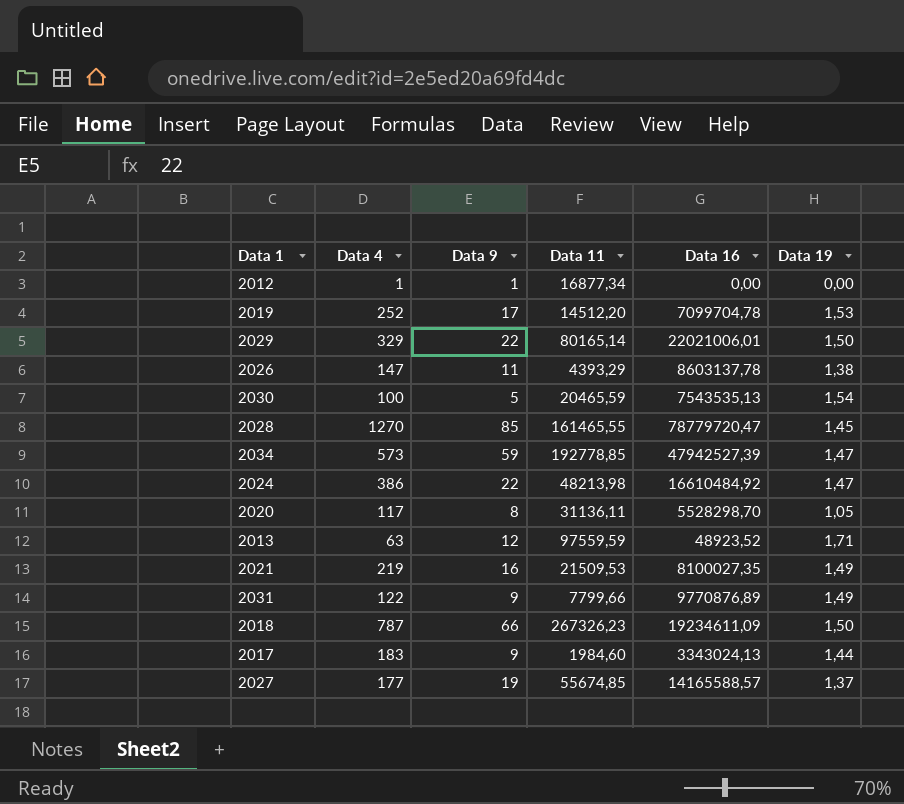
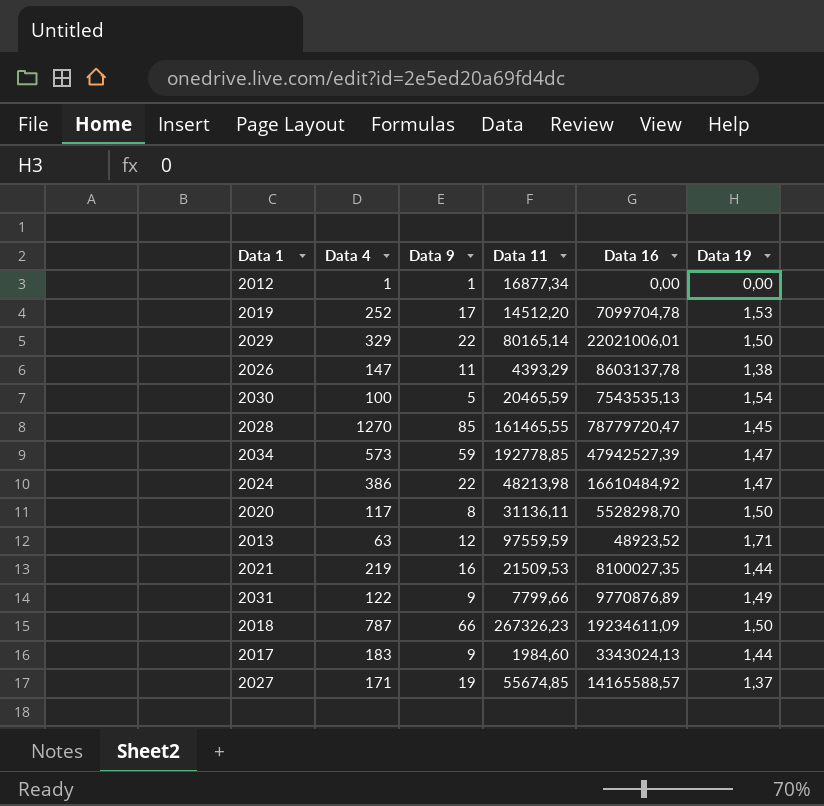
2020 | Data 19: 1,05 -> 1,50
2021 | Data 19: 1,49 -> 1,44
2027 | Data 4: 177 -> 171

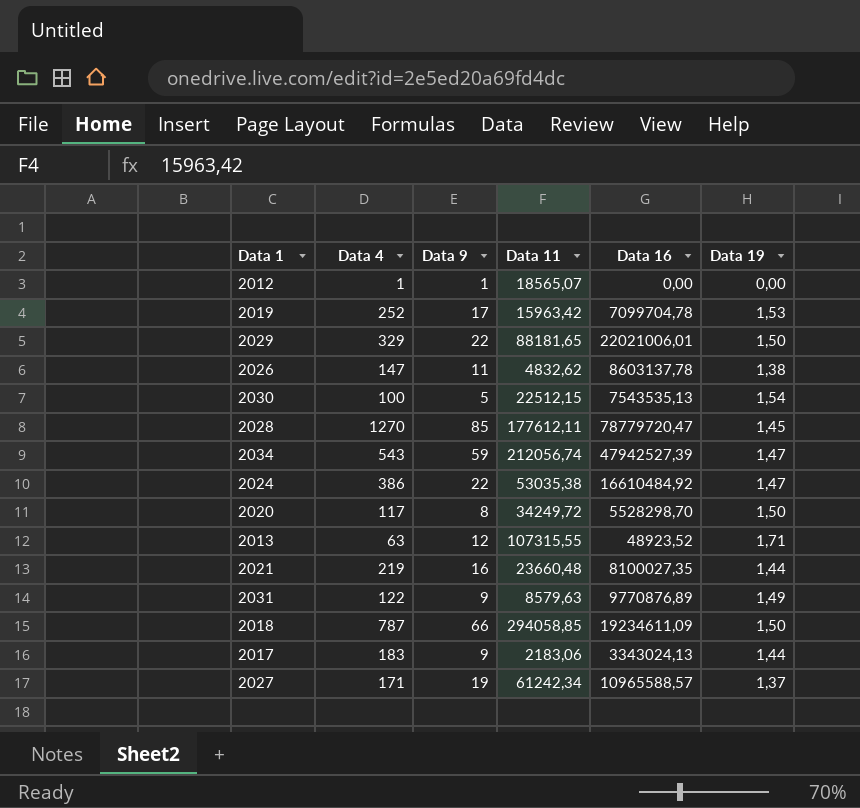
2012 | Data 11: 16877,34 -> 18565,07
2019 | Data 11: 14512,20 -> 15963,42
2029 | Data 11: 80165,14 -> 88181,65
2026 | Data 11: 4393,29 -> 4832,62
2030 | Data 11: 20465,59 -> 22512,15
2028 | Data 11: 161465,55 -> 177612,11
2034 | Data 4: 573 -> 543
2034 | Data 11: 192778,85 -> 212056,74
2024 | Data 11: 48213,98 -> 53035,38
2020 | Data 11: 31136,11 -> 34249,72
2013 | Data 11: 97559,59 -> 107315,55
2021 | Data 11: 21509,53 -> 23660,48
2031 | Data 11: 7799,66 -> 8579,63
2018 | Data 11: 267326,23 -> 294058,85
2017 | Data 11: 1984,60 -> 2183,06
2027 | Data 11: 55674,85 -> 61242,34
2027 | Data 16: 14165588,57 -> 10965588,57

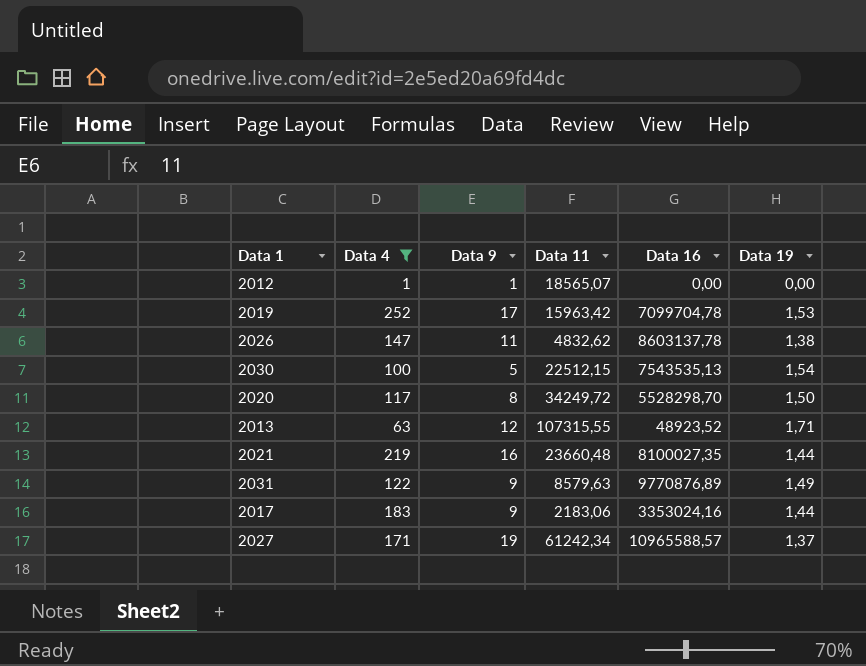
filter: none -> Data 4 <= 252
2017 | Data 16: 3343024,13 -> 3353024,16

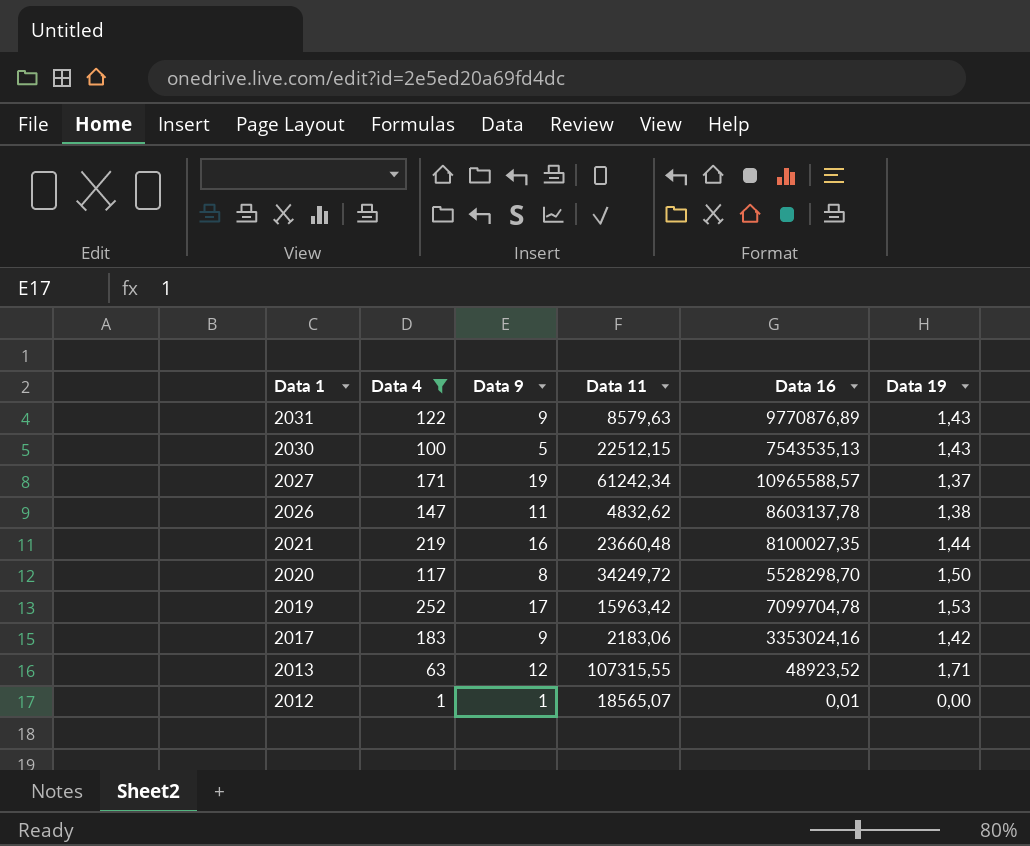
row order: none -> Data 1 descending
2031 | Data 19: 1,49 -> 1,43
2030 | Data 19: 1,54 -> 1,43
2017 | Data 19: 1,44 -> 1,42
2012 | Data 16: 0,00 -> 0,01

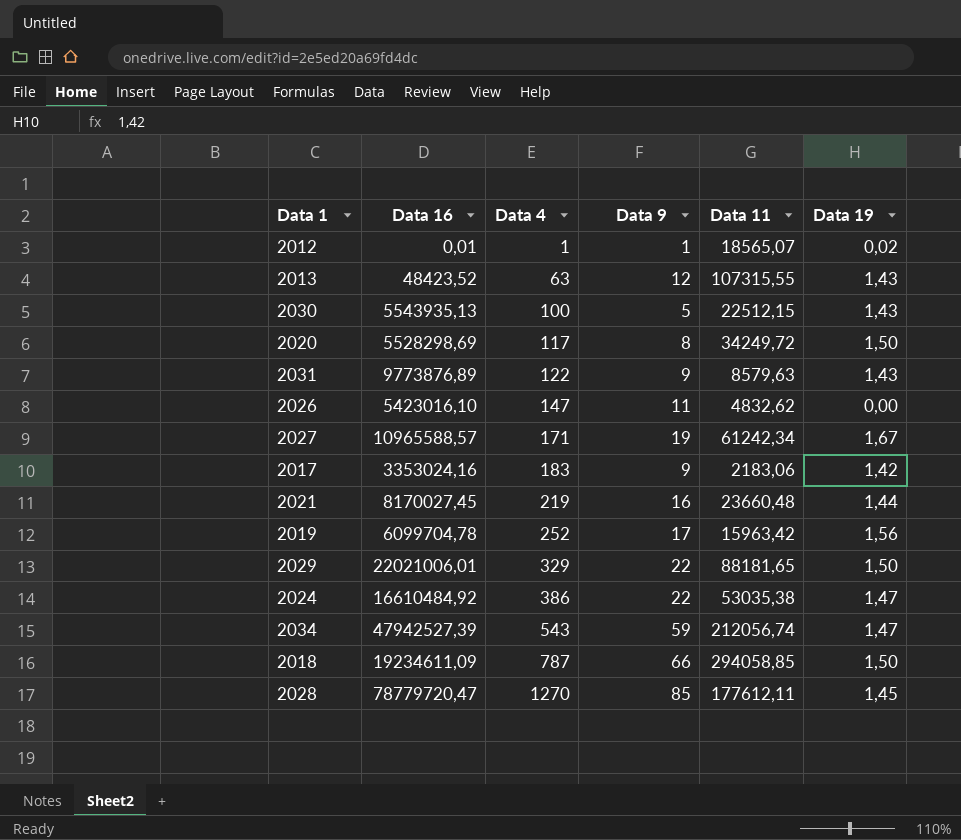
filter: Data 4 <= 252 -> none
row order: Data 1 descending -> Data 4 ascending
column Data 16 | position: 5 -> 2
2012 | Data 19: 0,00 -> 0,02
2013 | Data 16: 48923,52 -> 48423,52
2013 | Data 19: 1,71 -> 1,43
2030 | Data 16: 7543535,13 -> 5543935,13
2020 | Data 16: 5528298,70 -> 5528298,69
2031 | Data 16: 9770876,89 -> 9773876,89
2026 | Data 16: 8603137,78 -> 5423016,10
2026 | Data 19: 1,38 -> 0,00
2027 | Data 19: 1,37 -> 1,67
2021 | Data 16: 8100027,35 -> 8170027,45
2019 | Data 16: 7099704,78 -> 6099704,78
2019 | Data 19: 1,53 -> 1,56

